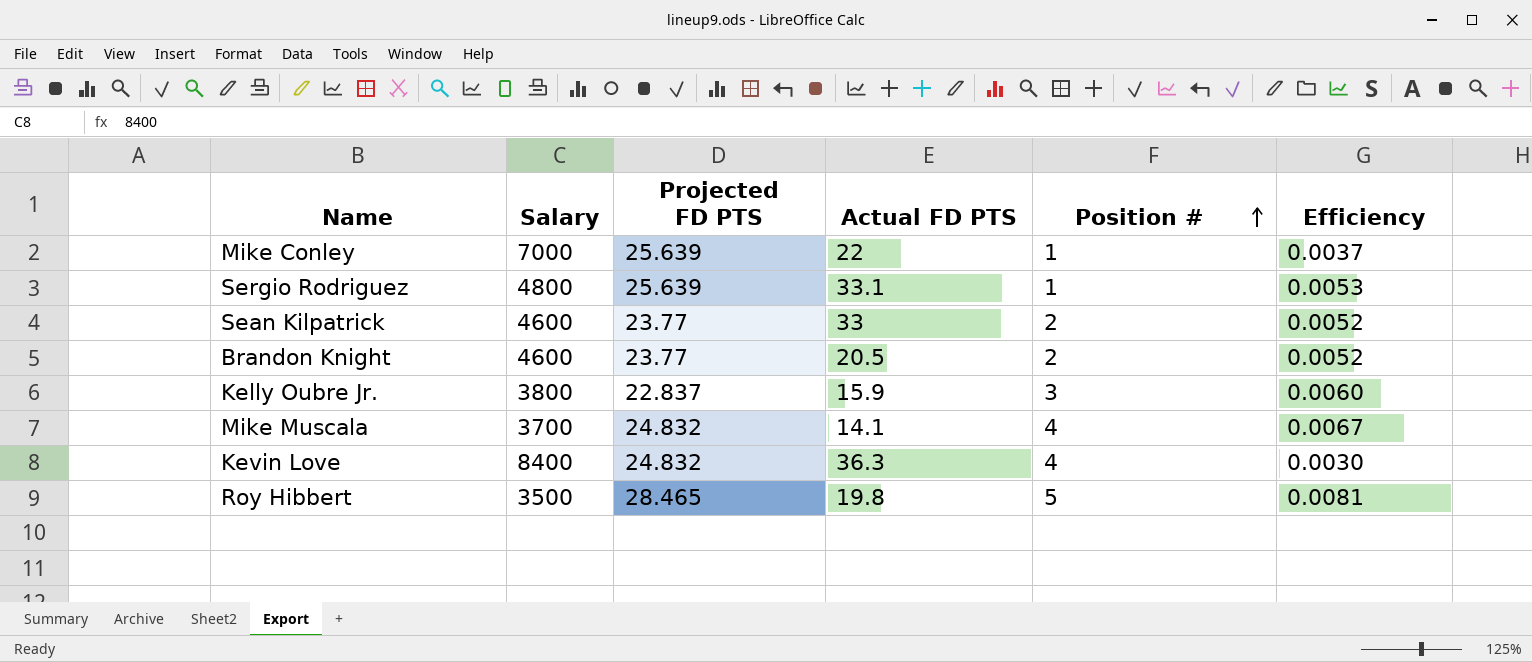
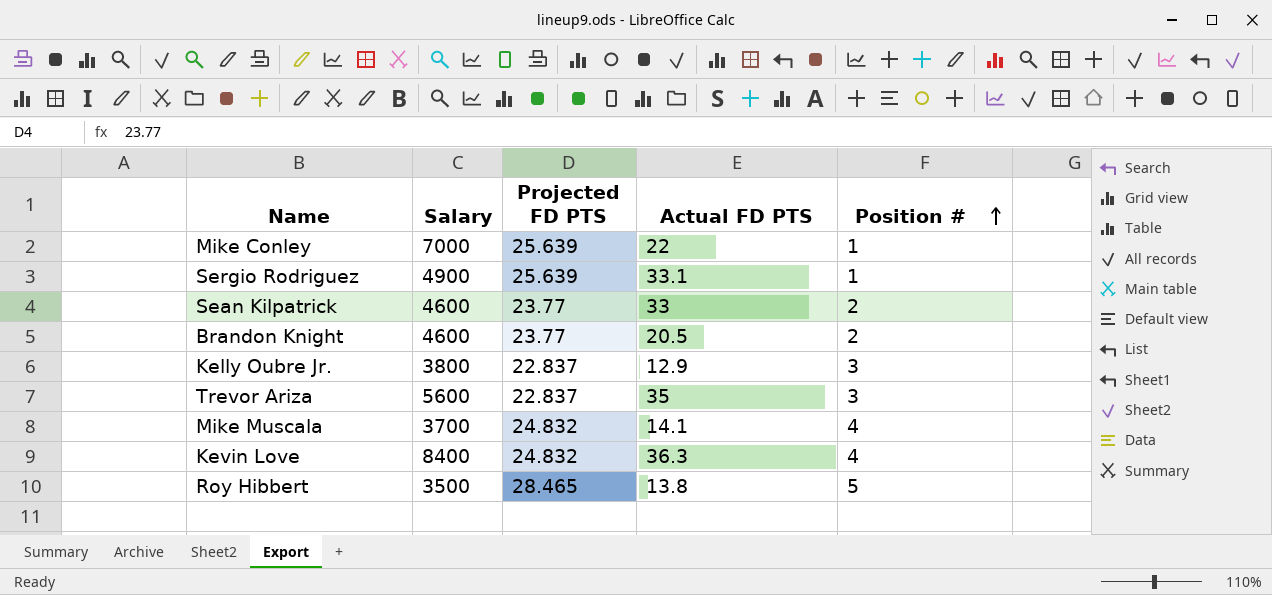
column Efficiency | formula: [Projected FD PTS] / [Salary] -> none
Sergio Rodriguez | Salary: 4800 -> 4900
Kelly Oubre Jr. | Actual FD PTS: 15.9 -> 12.9
row Trevor Ariza: none -> 5600 | 22.837 | 35 | 3
Roy Hibbert | Actual FD PTS: 19.8 -> 13.8

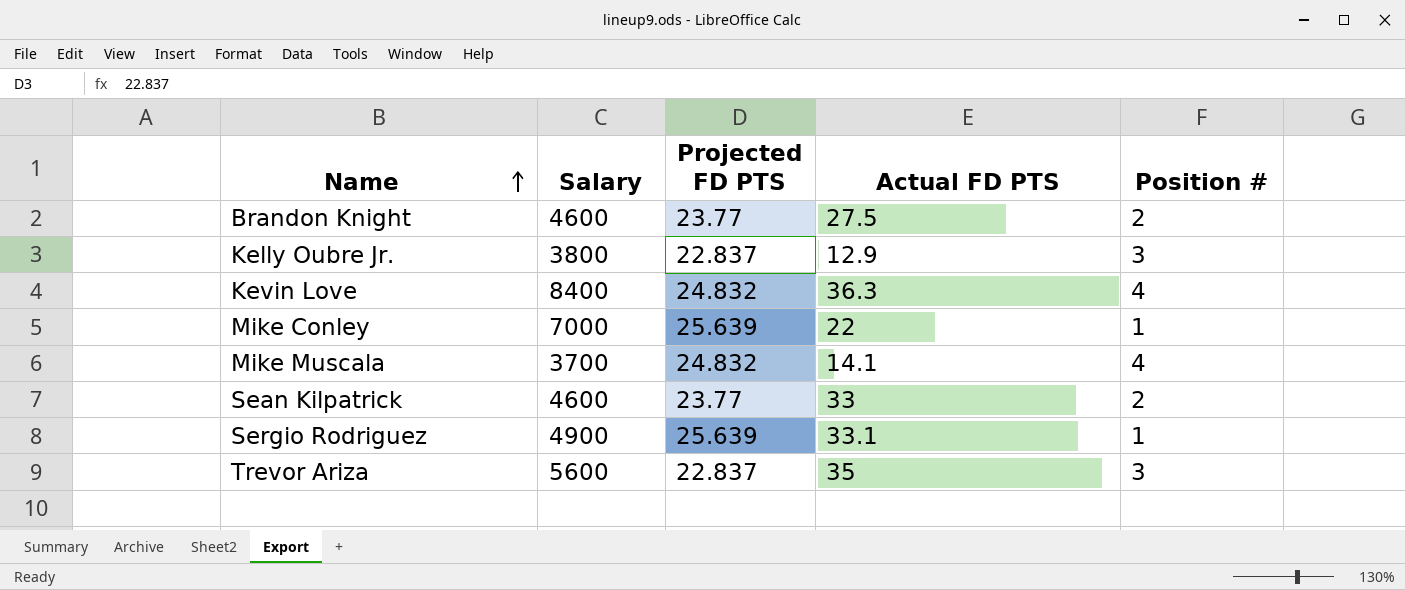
row order: Position # ascending -> Name ascending
row Roy Hibbert: 3500 | 28.465 | 13.8 | 5 -> none
Brandon Knight | Actual FD PTS: 20.5 -> 27.5

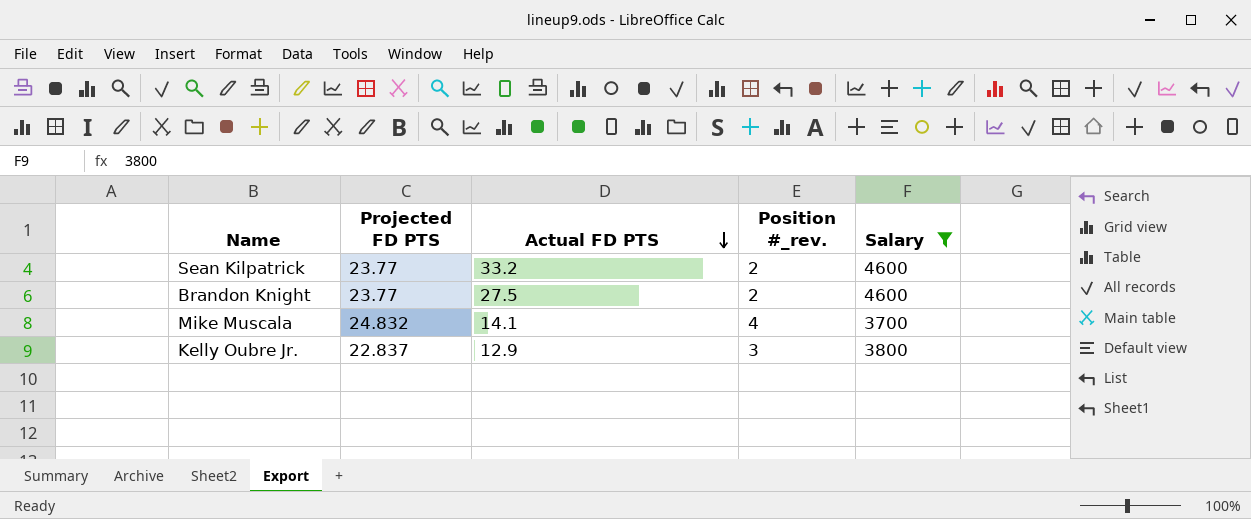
filter: none -> Salary <= 4600
row order: Name ascending -> Actual FD PTS descending
column name: Position # -> Position #_rev.
column Salary | position: 2 -> 5
Sean Kilpatrick | Actual FD PTS: 33 -> 33.2

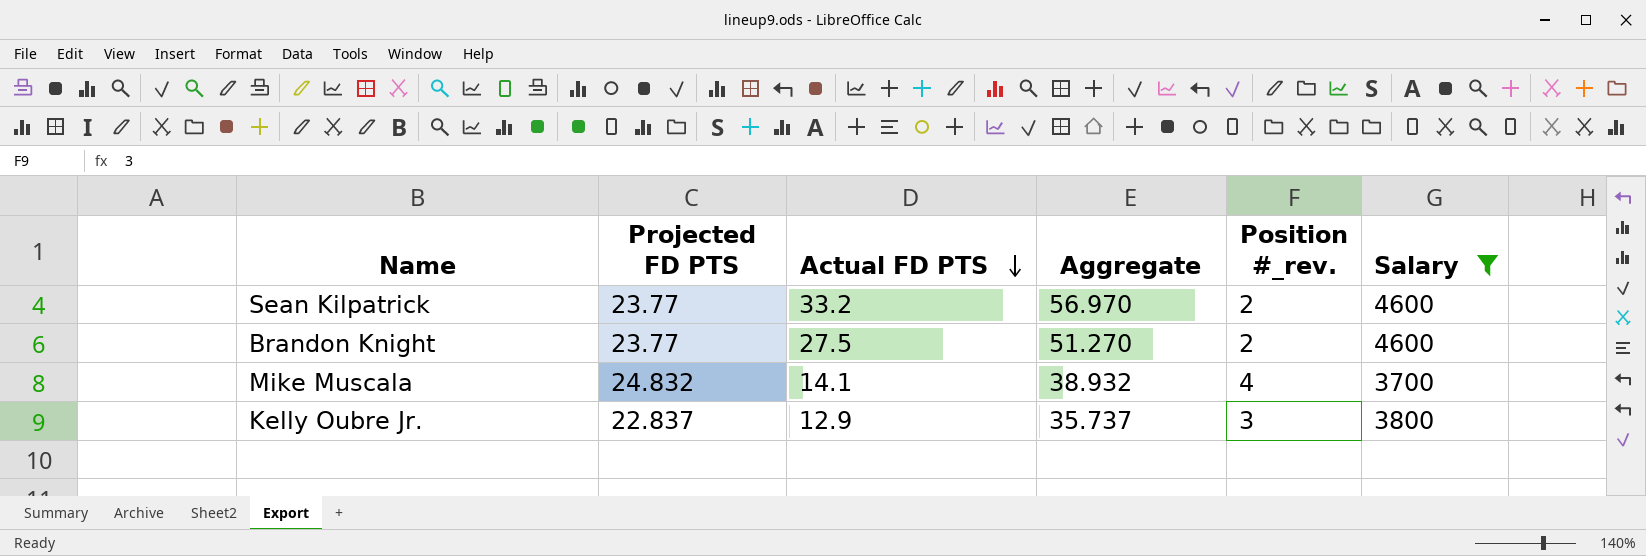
column Aggregate | formula: none -> [Projected FD PTS] + [Actual FD PTS]

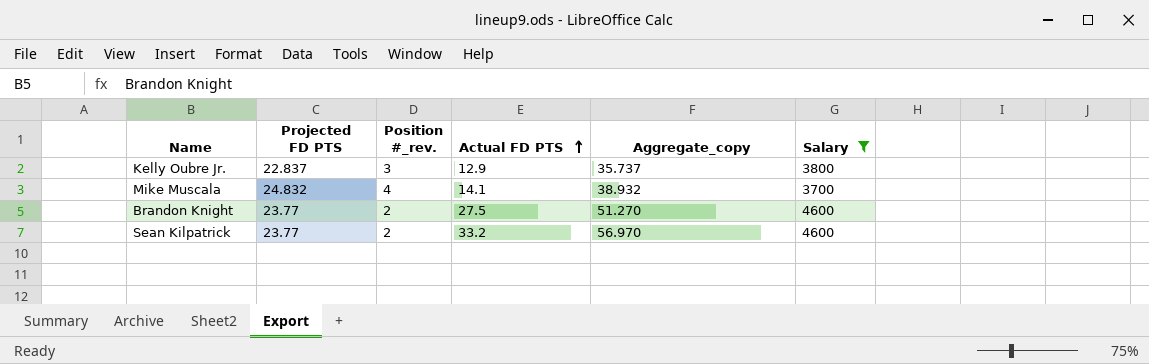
row order: Actual FD PTS descending -> Actual FD PTS ascending
column Position #_rev. | position: 5 -> 3
column name: Aggregate -> Aggregate_copy

